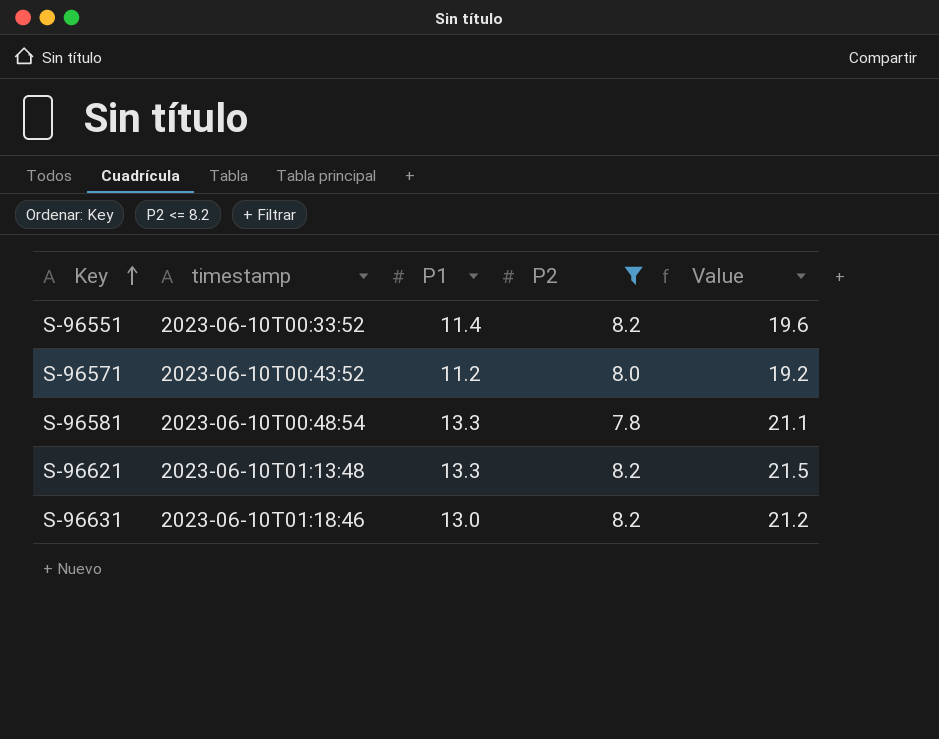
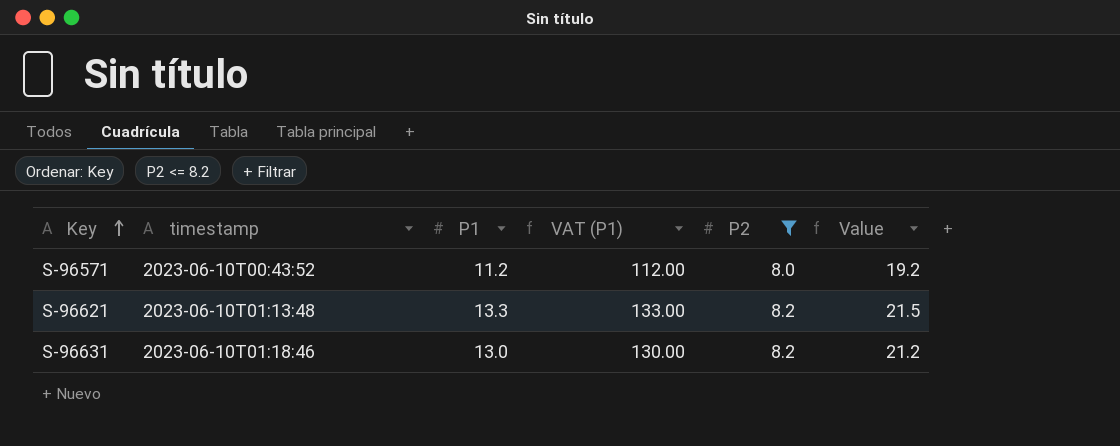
column VAT (P1) | formula: none -> [P1] * 10
row S-96551: 2023-06-10T00:33:52 | 11.4 | 8.2 | 19.6 -> none
row S-96581: 2023-06-10T00:48:54 | 13.3 | 7.8 | 21.1 -> none

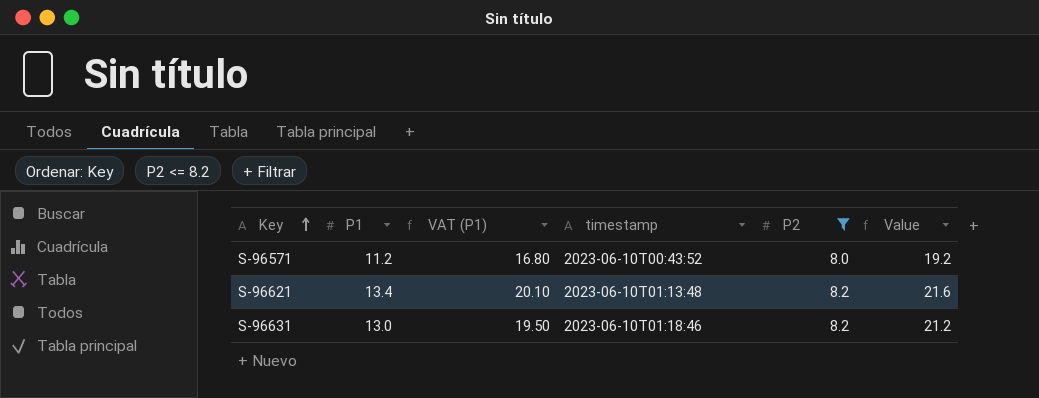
column VAT (P1) | formula: [P1] * 10 -> [P1] * 1.5
column timestamp | position: 2 -> 4
S-96621 | P1: 13.3 -> 13.4
S-96621 | Value: 21.5 -> 21.6

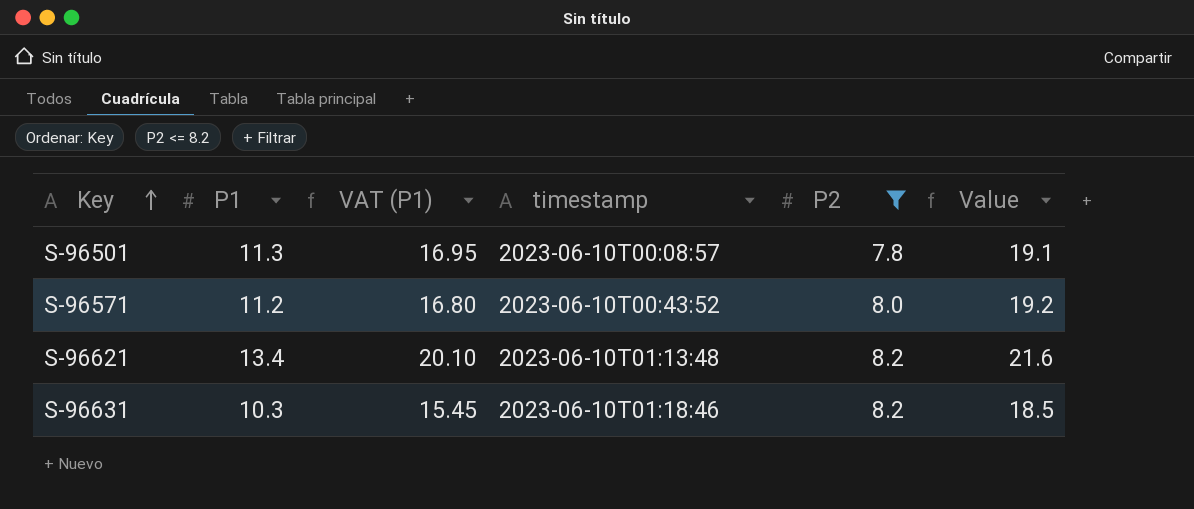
row S-96501: none -> 11.3 | 16.95 | 2023-06-10T00:08:57 | 7.8 | 19.1
S-96631 | P1: 13.0 -> 10.3
S-96631 | VAT (P1): 19.50 -> 15.45
S-96631 | Value: 21.2 -> 18.5

